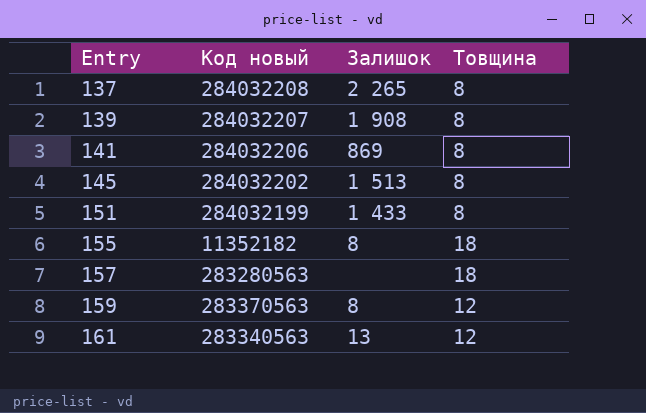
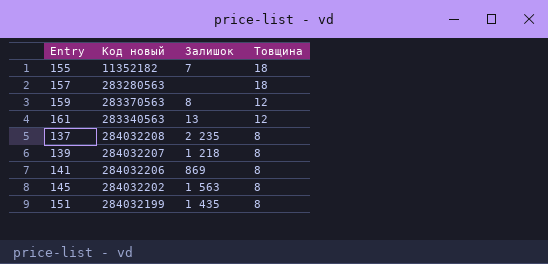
row order: Entry ascending -> Товщина descending
155 | Залишок: 8 -> 7
137 | Залишок: 2 265 -> 2 235
139 | Залишок: 1 908 -> 1 218
145 | Залишок: 1 513 -> 1 563
151 | Залишок: 1 433 -> 1 435

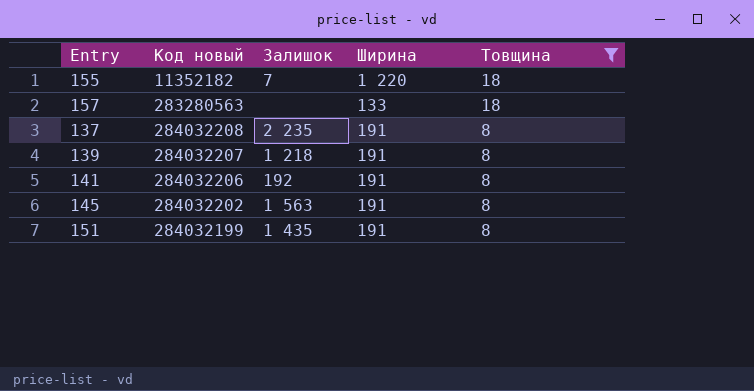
filter: none -> Товщина != 12
column Ширина | position: none -> 4
141 | Залишок: 869 -> 192

